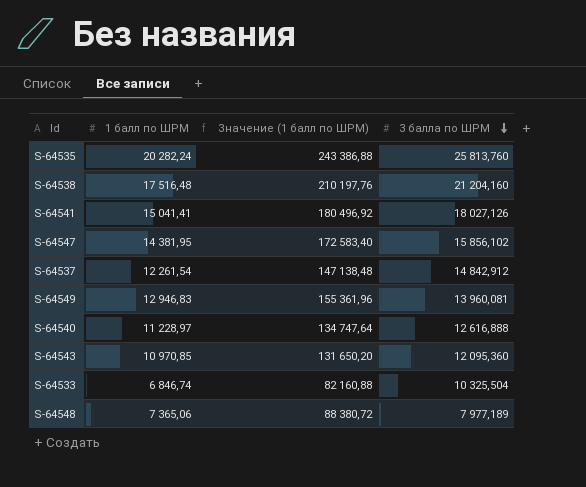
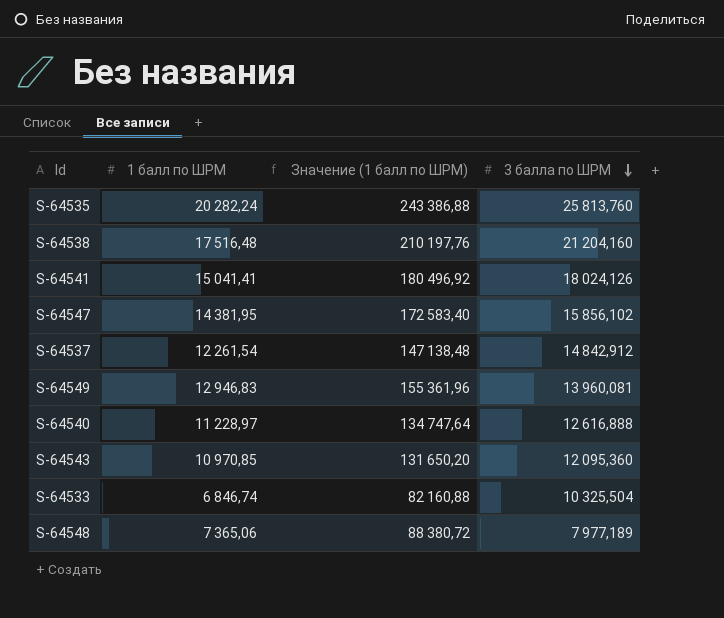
S-64541 | 3 балла по ШРМ: 18 027,126 -> 18 024,126

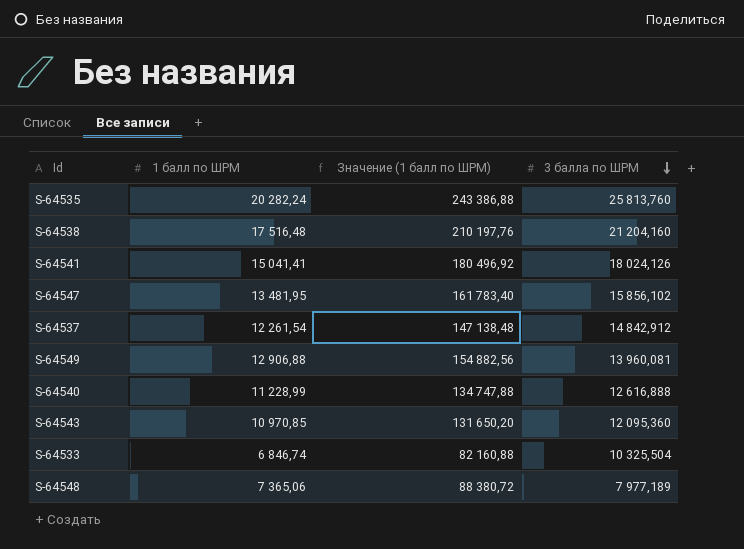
S-64547 | 1 балл по ШРМ: 14 381,95 -> 13 481,95
S-64547 | Значение (1 балл по ШРМ): 172 583,40 -> 161 783,40
S-64549 | 1 балл по ШРМ: 12 946,83 -> 12 906,88
S-64549 | Значение (1 балл по ШРМ): 155 361,96 -> 154 882,56
S-64540 | 1 балл по ШРМ: 11 228,97 -> 11 228,99
S-64540 | Значение (1 балл по ШРМ): 134 747,64 -> 134 747,88

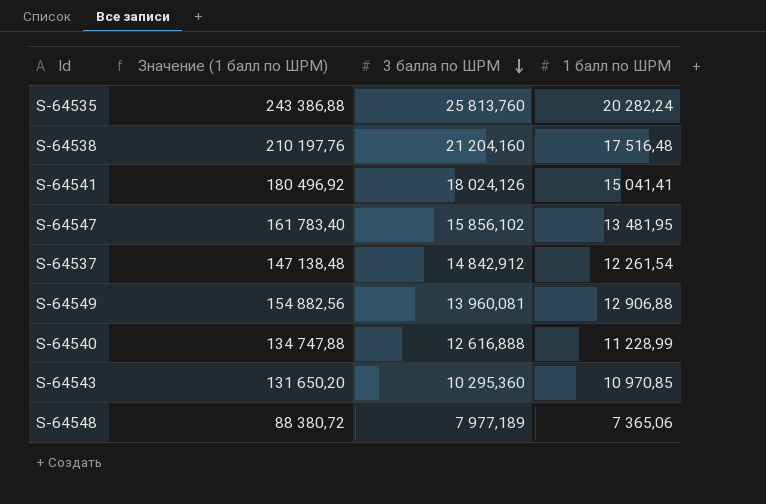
column 1 балл по ШРМ | position: 2 -> 4
row S-64533: 6 846,74 | 82 160,88 | 10 325,504 -> none
S-64543 | 3 балла по ШРМ: 12 095,360 -> 10 295,360

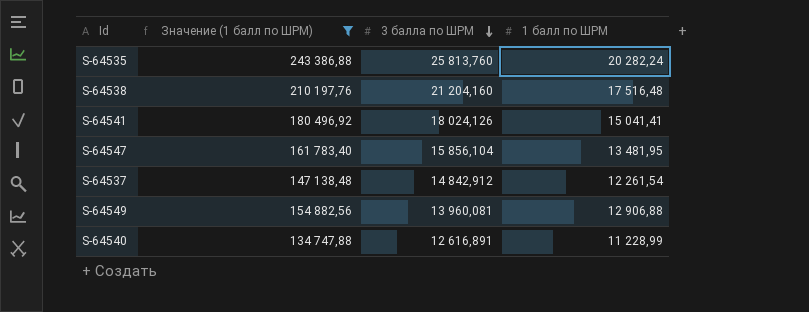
filter: none -> Значение (1 балл по ШРМ) >= 134 747,88
S-64547 | 3 балла по ШРМ: 15 856,102 -> 15 856,104
S-64540 | 3 балла по ШРМ: 12 616,888 -> 12 616,891

